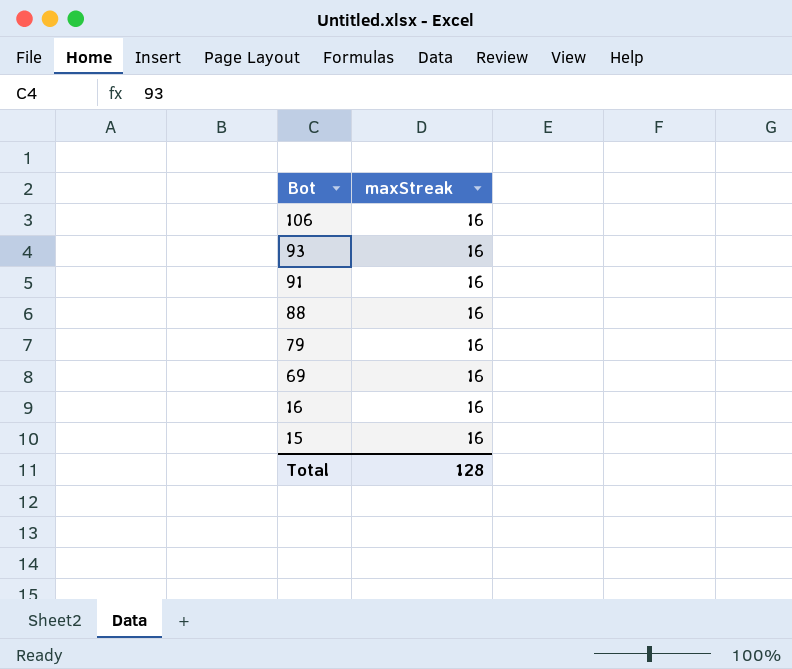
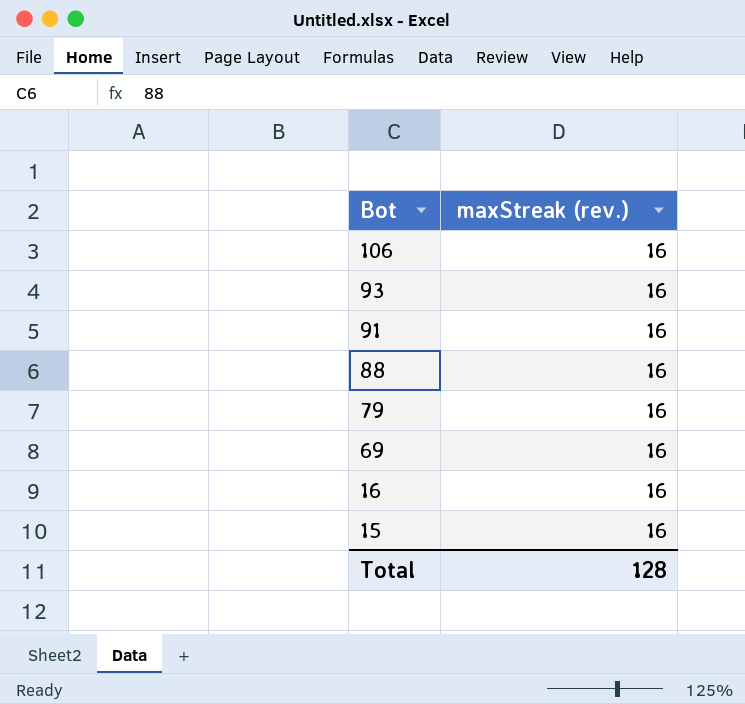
column name: maxStreak -> maxStreak (rev.)

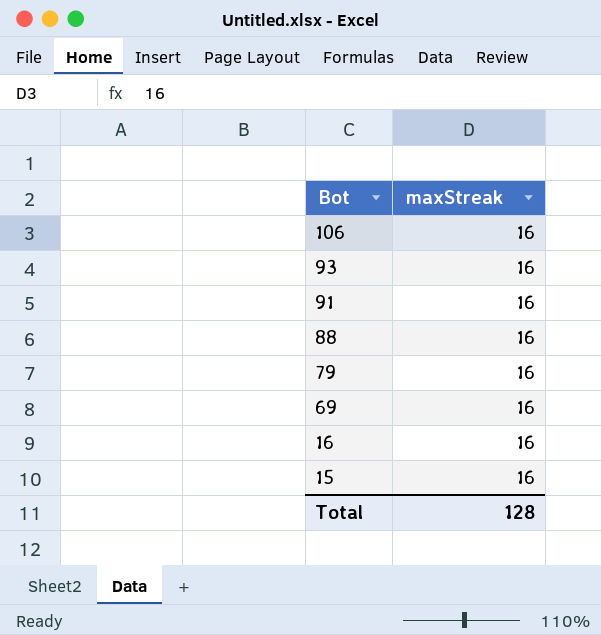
column name: maxStreak (rev.) -> maxStreak

